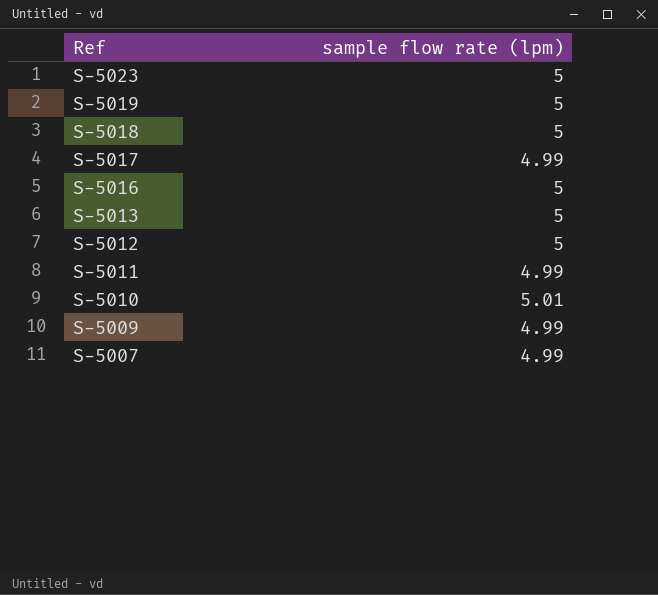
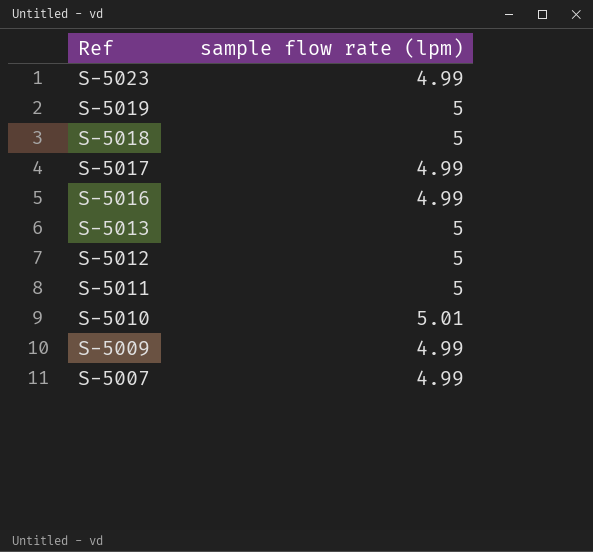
S-5023 | sample flow rate (lpm): 5 -> 4.99
S-5016 | sample flow rate (lpm): 5 -> 4.99
S-5011 | sample flow rate (lpm): 4.99 -> 5

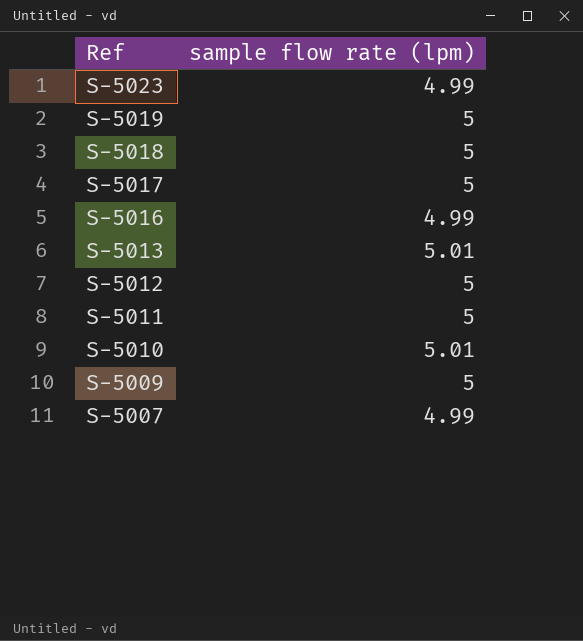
S-5017 | sample flow rate (lpm): 4.99 -> 5
S-5013 | sample flow rate (lpm): 5 -> 5.01
S-5009 | sample flow rate (lpm): 4.99 -> 5

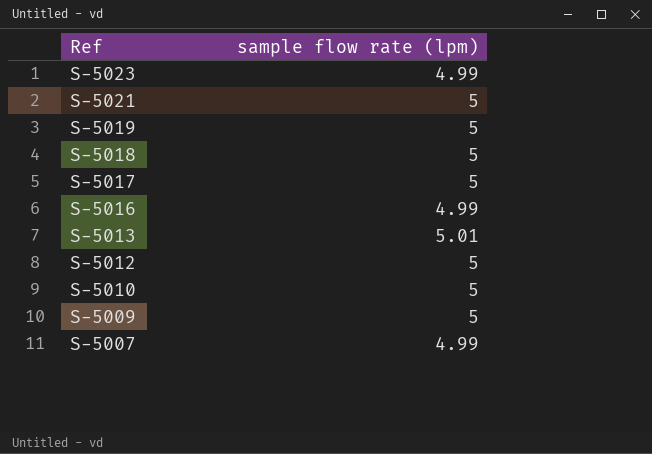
row S-5011: 5 -> none
row S-5021: none -> 5
S-5010 | sample flow rate (lpm): 5.01 -> 5

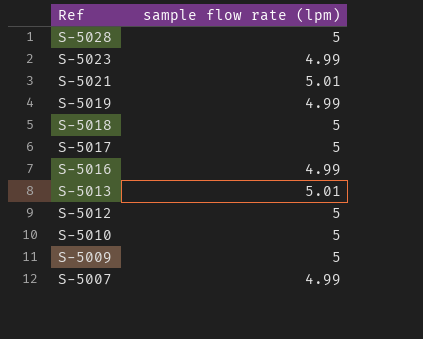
row S-5028: none -> 5
S-5021 | sample flow rate (lpm): 5 -> 5.01
S-5019 | sample flow rate (lpm): 5 -> 4.99

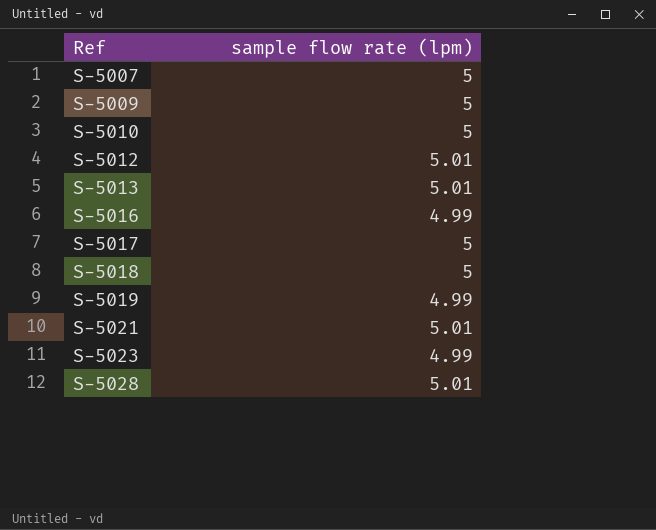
row order: Ref descending -> Ref ascending
S-5007 | sample flow rate (lpm): 4.99 -> 5
S-5012 | sample flow rate (lpm): 5 -> 5.01
S-5028 | sample flow rate (lpm): 5 -> 5.01

